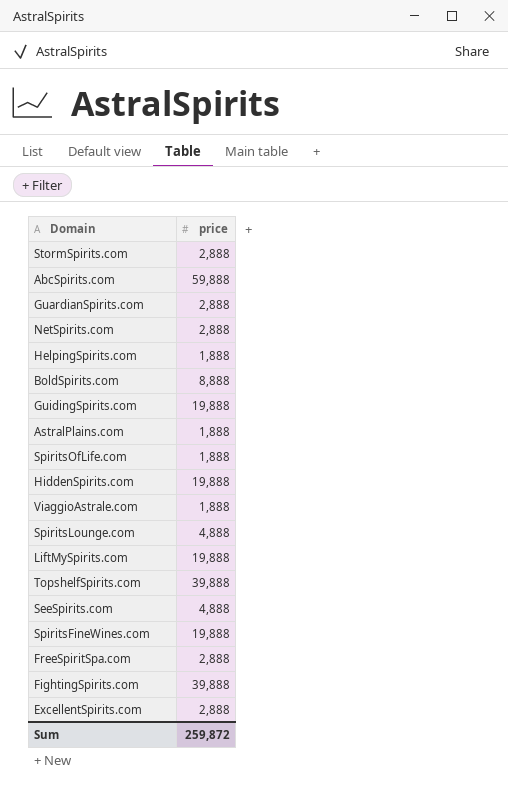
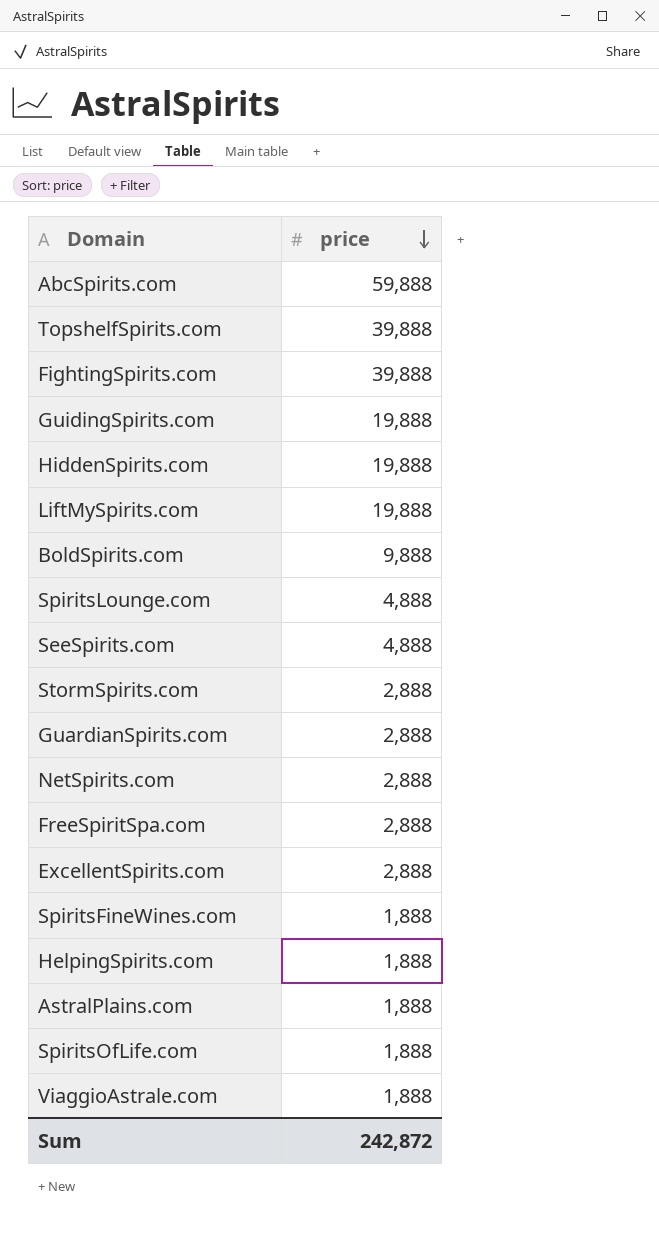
row order: none -> price descending
BoldSpirits.com | price: 8,888 -> 9,888
SpiritsFineWines.com | price: 19,888 -> 1,888
Sum | price: 259,872 -> 242,872

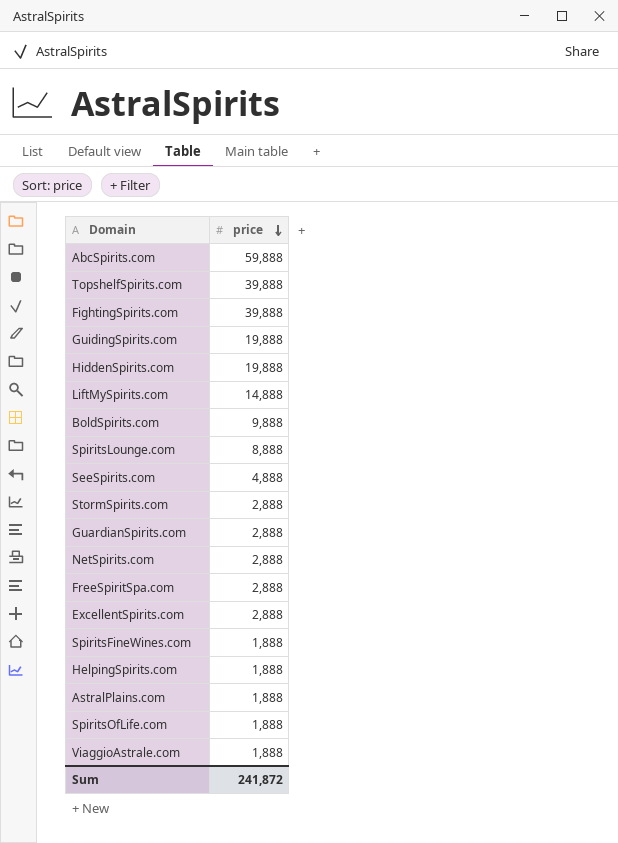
LiftMySpirits.com | price: 19,888 -> 14,888
SpiritsLounge.com | price: 4,888 -> 8,888
Sum | price: 242,872 -> 241,872

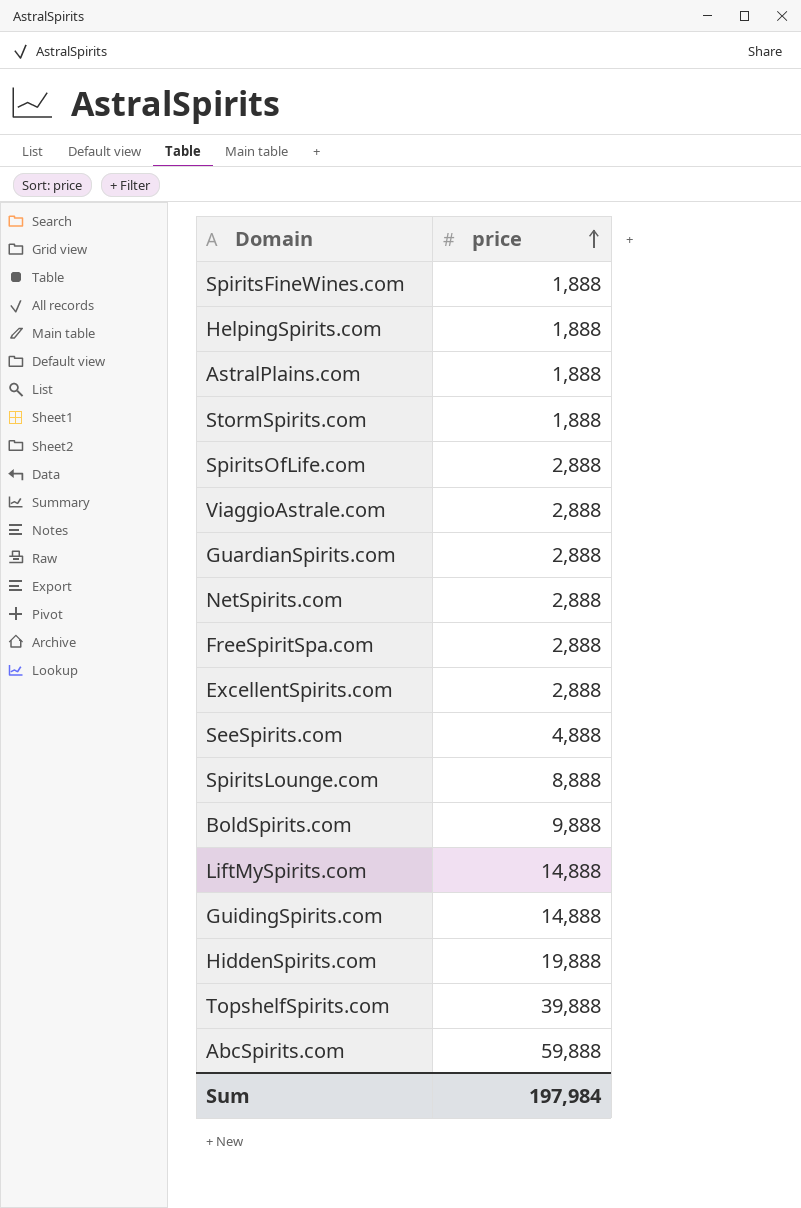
row order: price descending -> price ascending
row FightingSpirits.com: 39,888 -> none
StormSpirits.com | price: 2,888 -> 1,888
SpiritsOfLife.com | price: 1,888 -> 2,888
ViaggioAstrale.com | price: 1,888 -> 2,888
GuidingSpirits.com | price: 19,888 -> 14,888
Sum | price: 241,872 -> 197,984

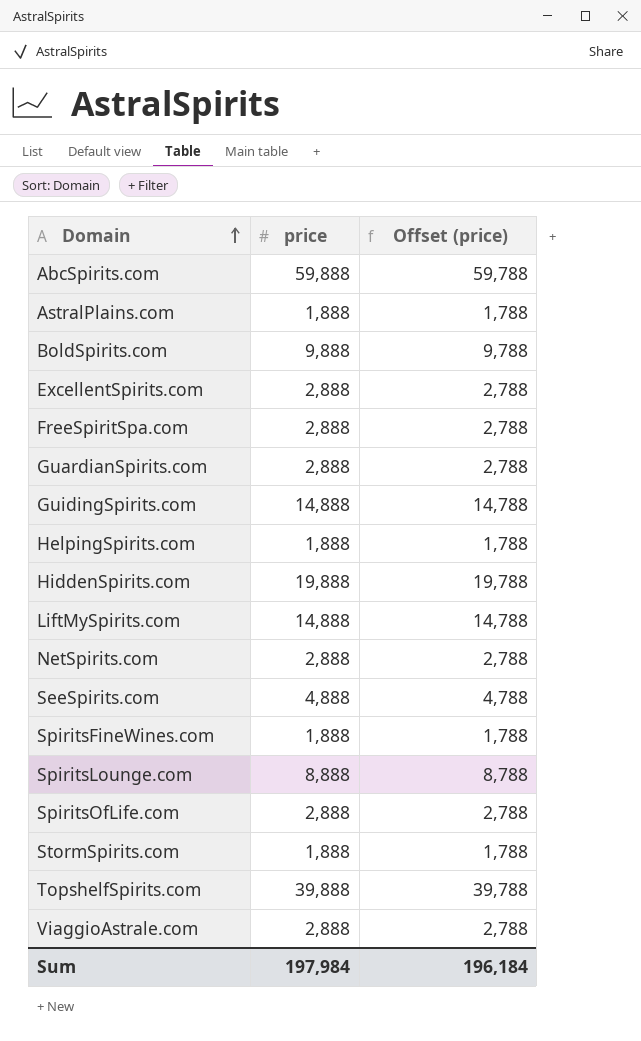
row order: price ascending -> Domain ascending
column Offset (price) | formula: none -> [price] - 100

